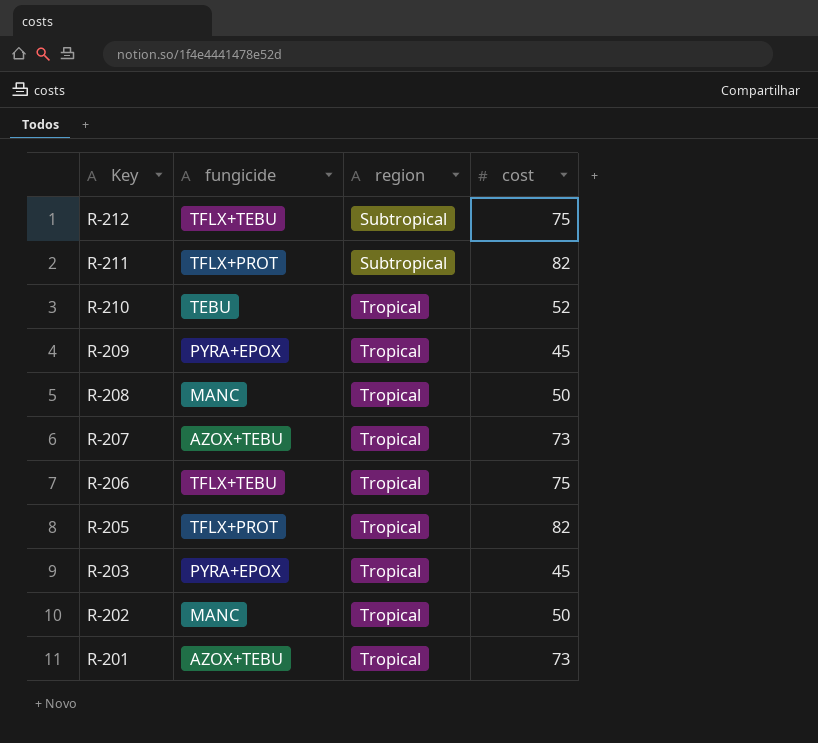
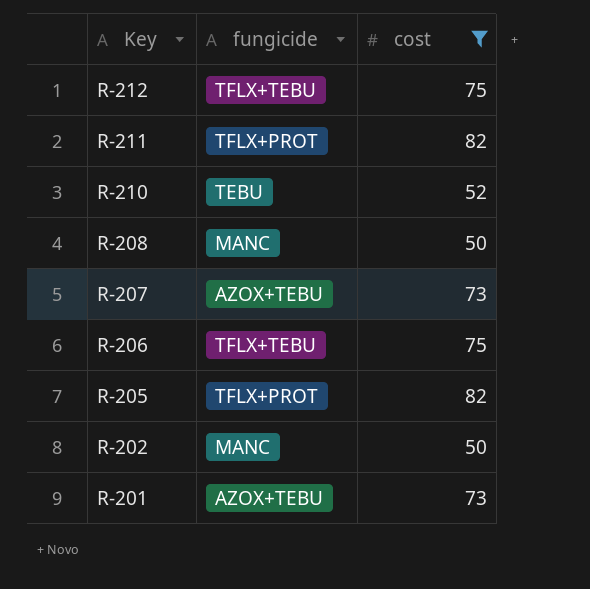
filter: none -> cost != 45
column region | position: 3 -> none

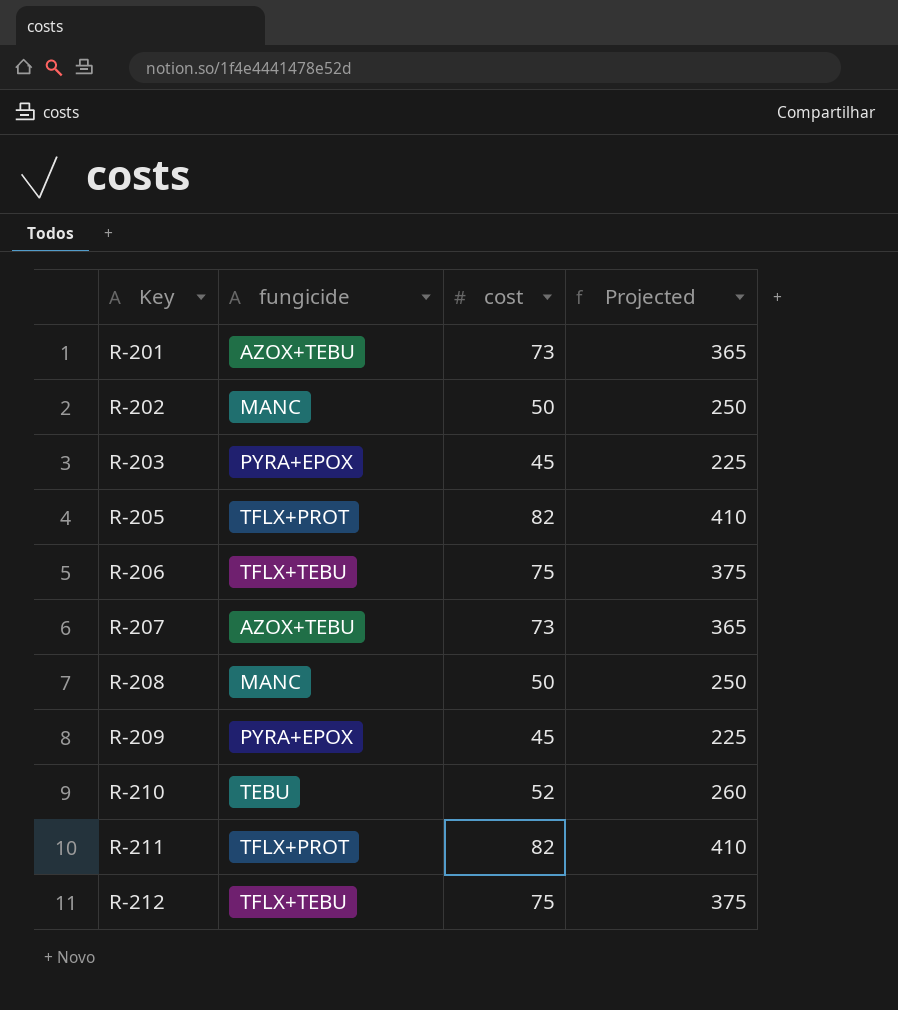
filter: cost != 45 -> none
row order: Key descending -> Key ascending
column Projected | formula: none -> [cost] * 5

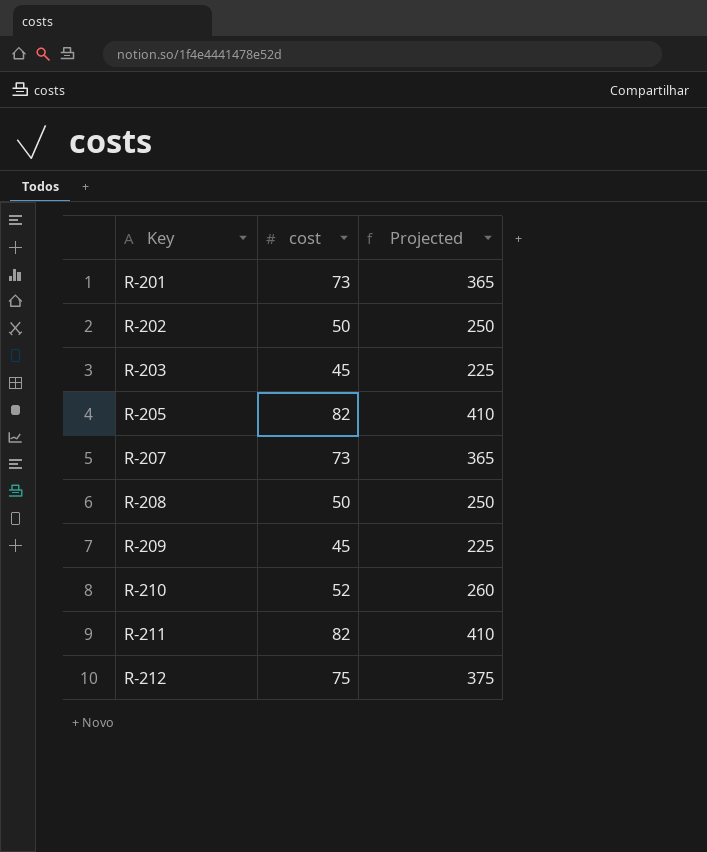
column fungicide | position: 2 -> none
row R-206: TFLX+TEBU | 75 | 375 -> none

